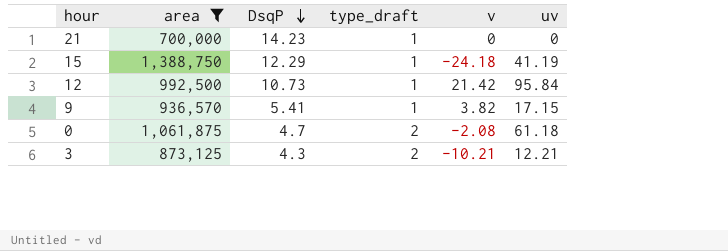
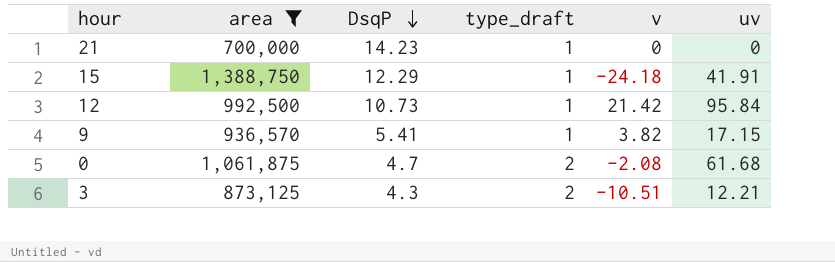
15 | uv: 41.19 -> 41.91
0 | uv: 61.18 -> 61.68
3 | v: -10.21 -> -10.51

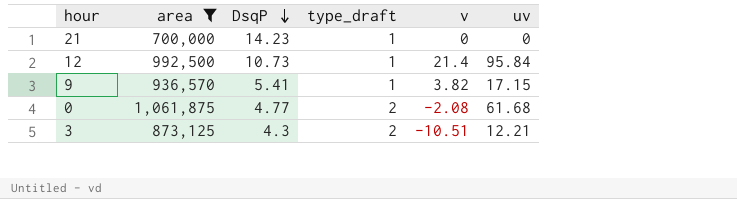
row 15: 1,388,750 | 12.29 | 1 | -24.18 | 41.91 -> none
12 | v: 21.42 -> 21.4
0 | DsqP: 4.7 -> 4.77

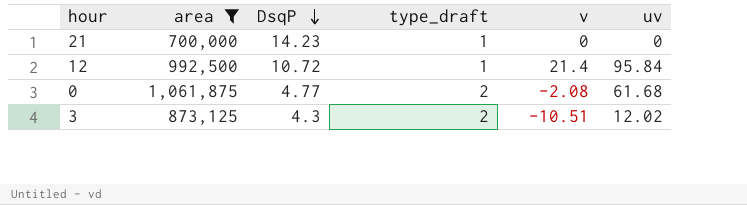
row 9: 936,570 | 5.41 | 1 | 3.82 | 17.15 -> none
12 | DsqP: 10.73 -> 10.72
3 | uv: 12.21 -> 12.02

